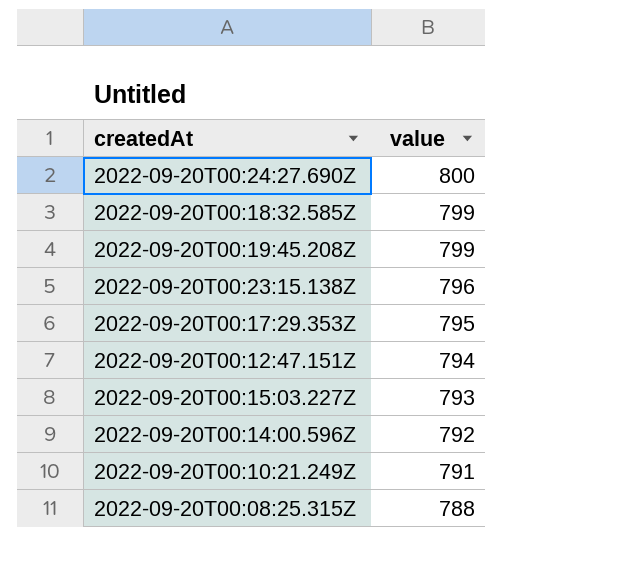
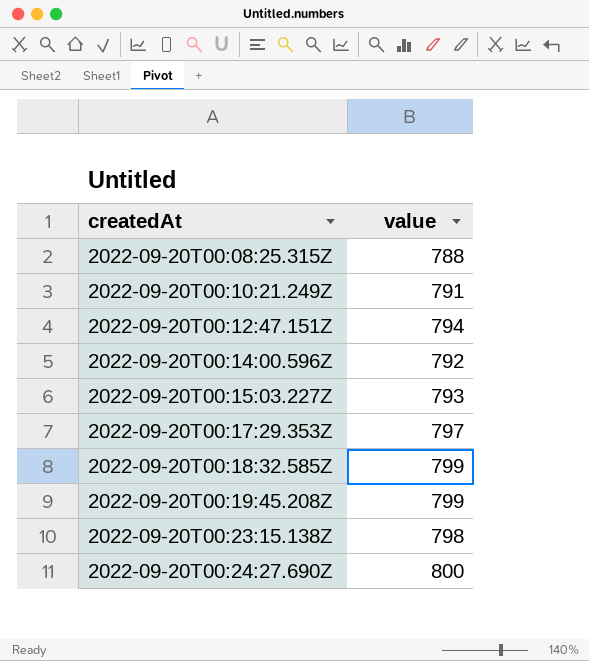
row order: value descending -> createdAt ascending
2022-09-20T00:17:29.353Z | value: 795 -> 797
2022-09-20T00:23:15.138Z | value: 796 -> 798

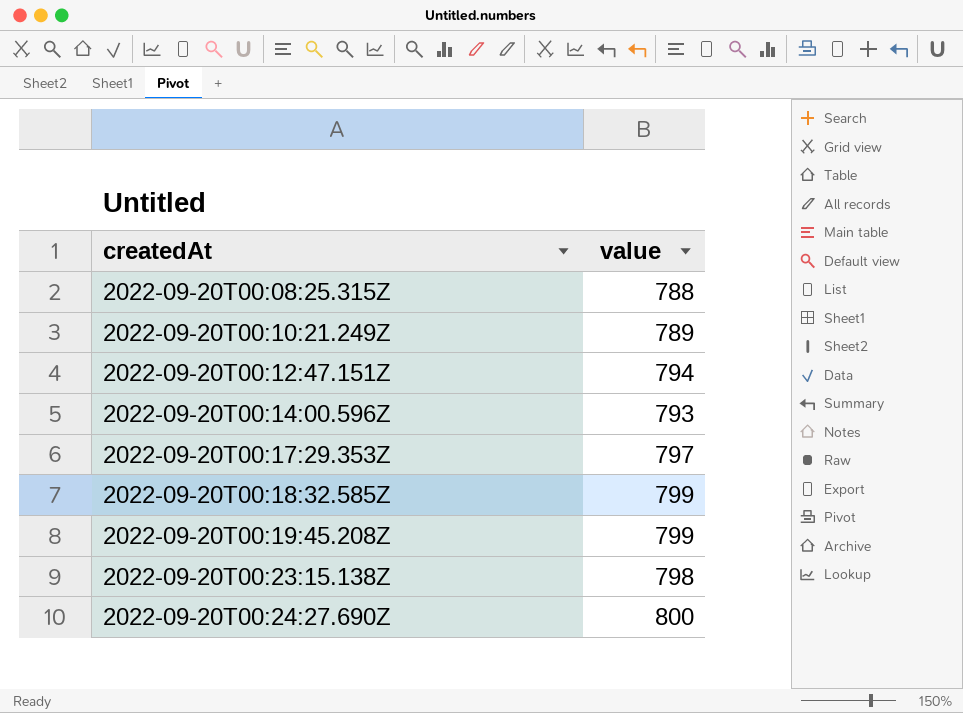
row 2022-09-20T00:15:03.227Z: 793 -> none
2022-09-20T00:10:21.249Z | value: 791 -> 789
2022-09-20T00:14:00.596Z | value: 792 -> 793

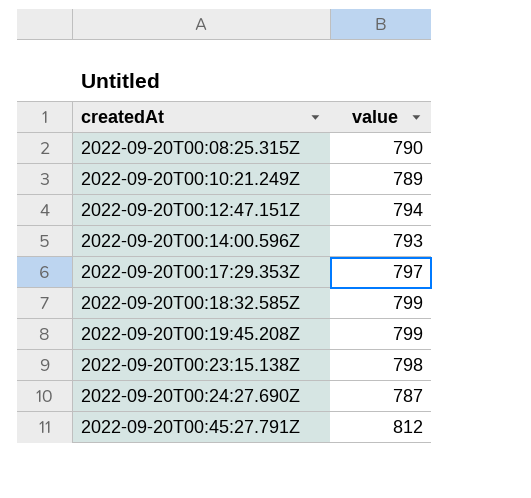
2022-09-20T00:08:25.315Z | value: 788 -> 790
2022-09-20T00:24:27.690Z | value: 800 -> 787
row 2022-09-20T00:45:27.791Z: none -> 812

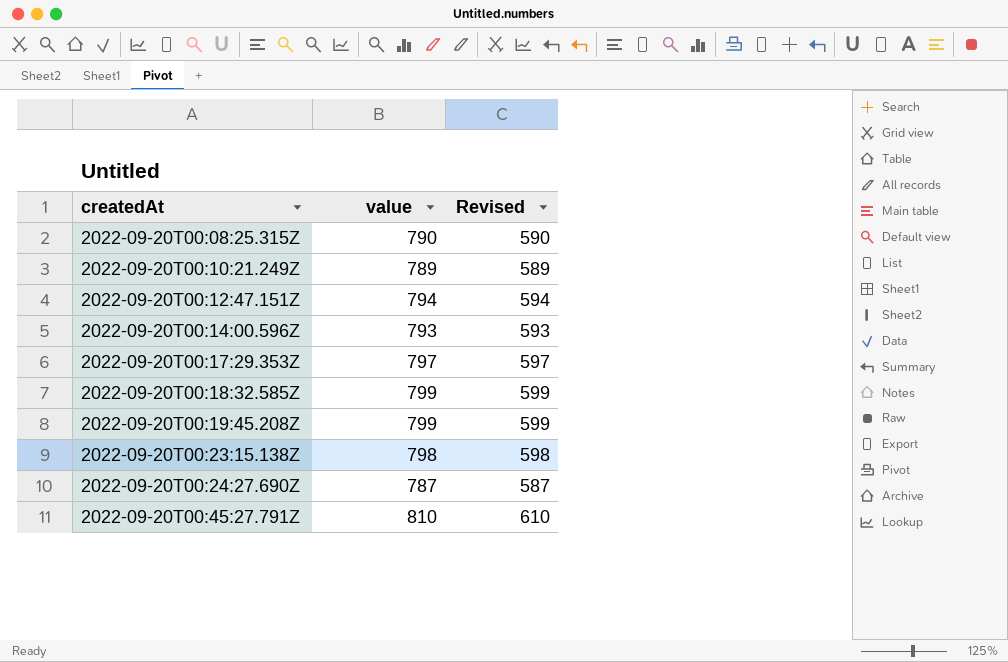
column Revised | formula: none -> [value] - 200
2022-09-20T00:45:27.791Z | value: 812 -> 810

